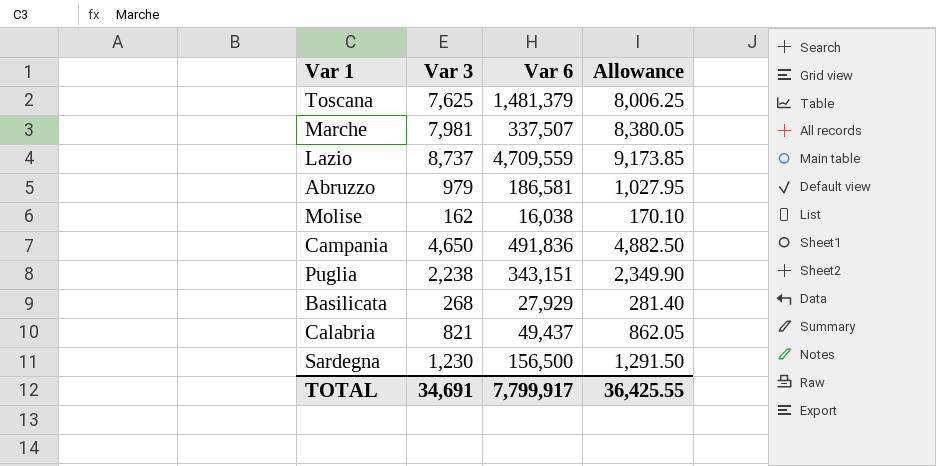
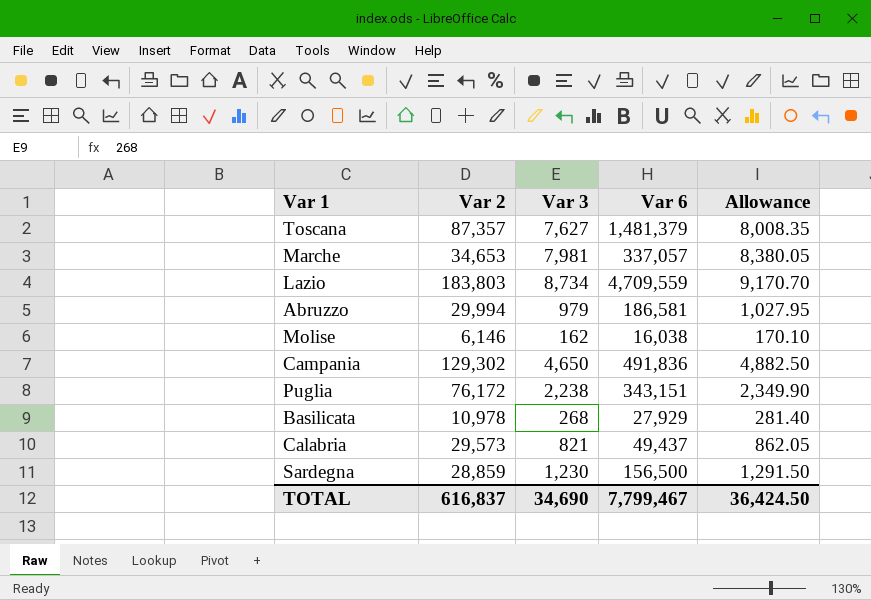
column Var 2 | position: none -> 2
Toscana | Var 3: 7,625 -> 7,627
Toscana | Allowance: 8,006.25 -> 8,008.35
Marche | Var 6: 337,507 -> 337,057
Lazio | Var 3: 8,737 -> 8,734
Lazio | Allowance: 9,173.85 -> 9,170.70
TOTAL | Var 3: 34,691 -> 34,690
TOTAL | Var 6: 7,799,917 -> 7,799,467
TOTAL | Allowance: 36,425.55 -> 36,424.50

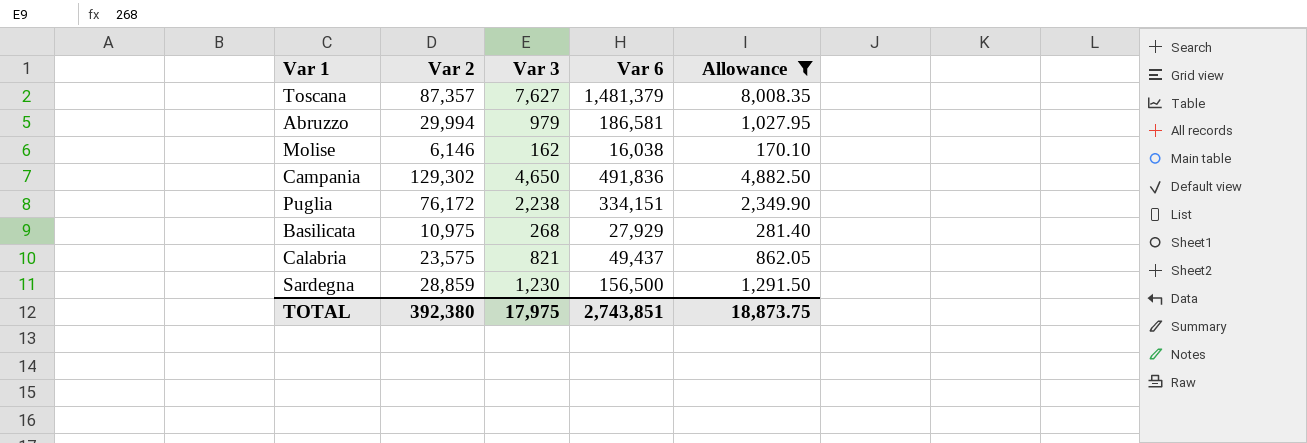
filter: none -> Allowance <= 8,008.35
Puglia | Var 6: 343,151 -> 334,151
Basilicata | Var 2: 10,978 -> 10,975
Calabria | Var 2: 29,573 -> 23,575
TOTAL | Var 2: 616,837 -> 392,380
TOTAL | Var 3: 34,690 -> 17,975
TOTAL | Var 6: 7,799,467 -> 2,743,851
TOTAL | Allowance: 36,424.50 -> 18,873.75

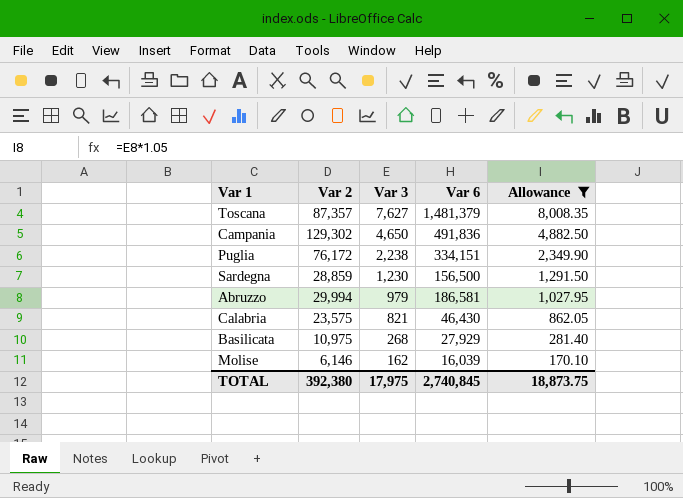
row order: none -> Var 3 descending
Calabria | Var 6: 49,437 -> 46,430
Molise | Var 6: 16,038 -> 16,039
TOTAL | Var 6: 2,743,851 -> 2,740,845

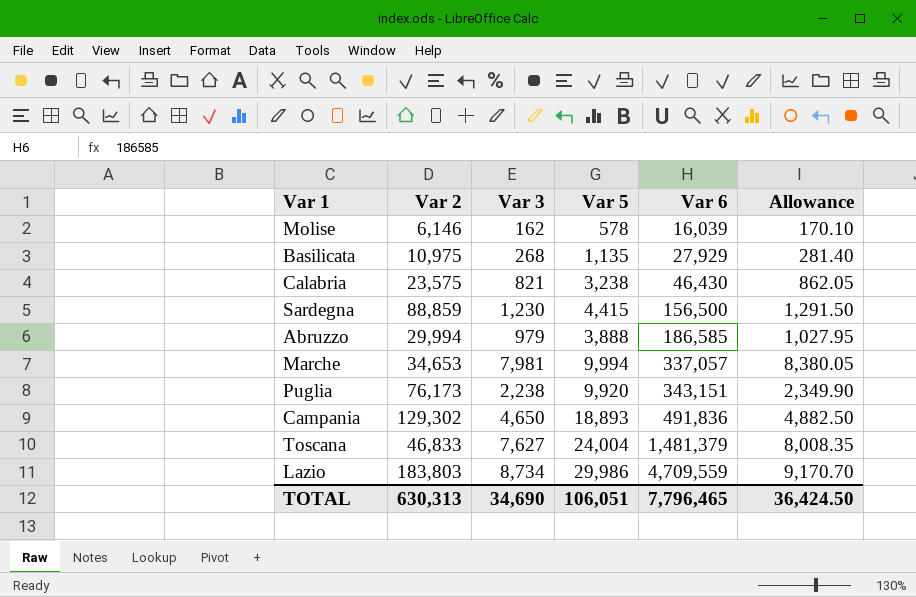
filter: Allowance <= 8,008.35 -> none
row order: Var 3 descending -> Var 6 ascending
column Var 5 | position: none -> 4
Sardegna | Var 2: 28,859 -> 88,859
Abruzzo | Var 6: 186,581 -> 186,585
Puglia | Var 2: 76,172 -> 76,173
Puglia | Var 6: 334,151 -> 343,151
Toscana | Var 2: 87,357 -> 46,833
TOTAL | Var 2: 392,380 -> 630,313
TOTAL | Var 3: 17,975 -> 34,690
TOTAL | Var 6: 2,740,845 -> 7,796,465
TOTAL | Allowance: 18,873.75 -> 36,424.50

